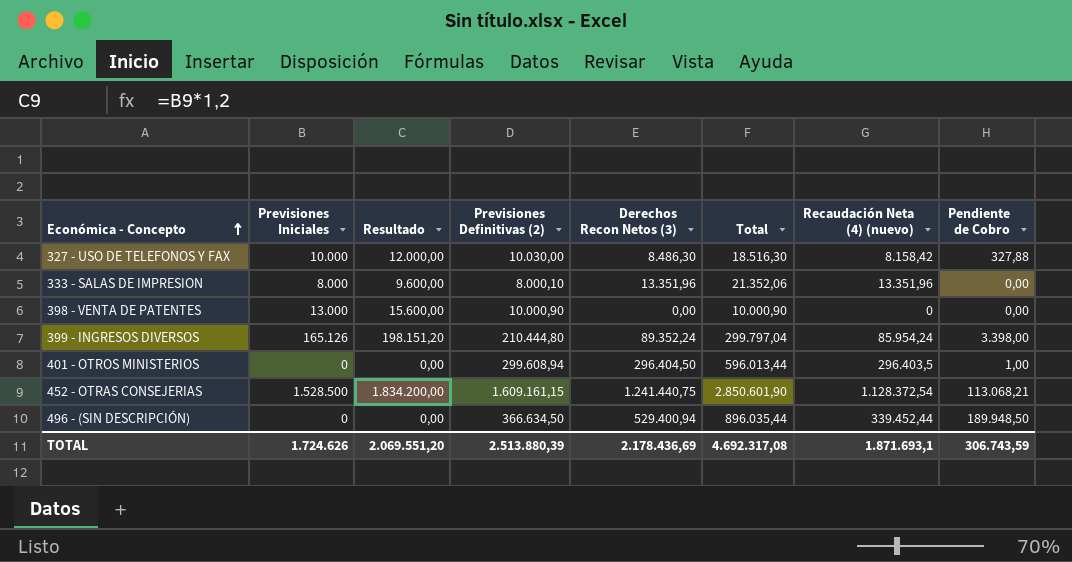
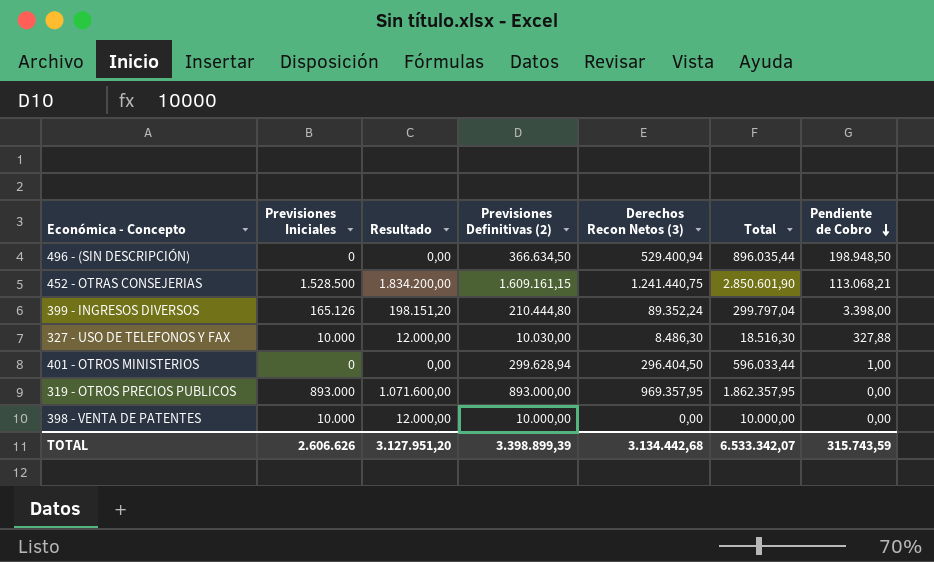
row order: Económica - Concepto ascending -> Pendiente de Cobro descending
column Recaudación Neta (4) (nuevo) | formula: [Derechos Recon Netos (3)] - [Pendiente de Cobro] -> none
row 333 - SALAS DE IMPRESION: 8.000 | 9.600,00 | 8.000,10 | 13.351,96 | 21.352,06 | 13.351,96 | 0,00 -> none
496 - (SIN DESCRIPCIÓN) | Pendiente de Cobro: 189.948,50 -> 198.948,50
401 - OTROS MINISTERIOS | Previsiones Definitivas (2): 299.608,94 -> 299.628,94
401 - OTROS MINISTERIOS | Total: 596.013,44 -> 596.033,44
row 319 - OTROS PRECIOS PUBLICOS: none -> 893.000 | 1.071.600,00 | 893.000,00 | 969.357,95 | 1.862.357,95 | 0,00
398 - VENTA DE PATENTES | Previsiones Iniciales: 13.000 -> 10.000
398 - VENTA DE PATENTES | Resultado: 15.600,00 -> 12.000,00
398 - VENTA DE PATENTES | Previsiones Definitivas (2): 10.000,90 -> 10.000,00
398 - VENTA DE PATENTES | Total: 10.000,90 -> 10.000,00
TOTAL | Previsiones Iniciales: 1.724.626 -> 2.606.626
TOTAL | Resultado: 2.069.551,20 -> 3.127.951,20
TOTAL | Previsiones Definitivas (2): 2.513.880,39 -> 3.398.899,39
TOTAL | Derechos Recon Netos (3): 2.178.436,69 -> 3.134.442,68
TOTAL | Total: 4.692.317,08 -> 6.533.342,07
TOTAL | Pendiente de Cobro: 306.743,59 -> 315.743,59

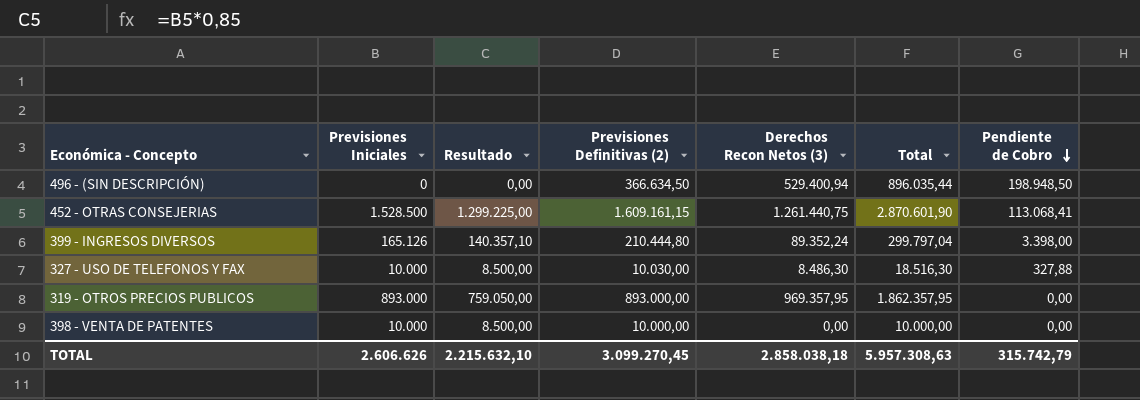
column Resultado | formula: [Previsiones Iniciales] * 1,2 -> [Previsiones Iniciales] * 0,85
row 401 - OTROS MINISTERIOS: 0 | 0,00 | 299.628,94 | 296.404,50 | 596.033,44 | 1,00 -> none
452 - OTRAS CONSEJERIAS | Derechos Recon Netos (3): 1.241.440,75 -> 1.261.440,75
452 - OTRAS CONSEJERIAS | Total: 2.850.601,90 -> 2.870.601,90
452 - OTRAS CONSEJERIAS | Pendiente de Cobro: 113.068,21 -> 113.068,41
TOTAL | Resultado: 3.127.951,20 -> 2.215.632,10
TOTAL | Previsiones Definitivas (2): 3.398.899,39 -> 3.099.270,45
TOTAL | Derechos Recon Netos (3): 3.134.442,68 -> 2.858.038,18
TOTAL | Total: 6.533.342,07 -> 5.957.308,63
TOTAL | Pendiente de Cobro: 315.743,59 -> 315.742,79

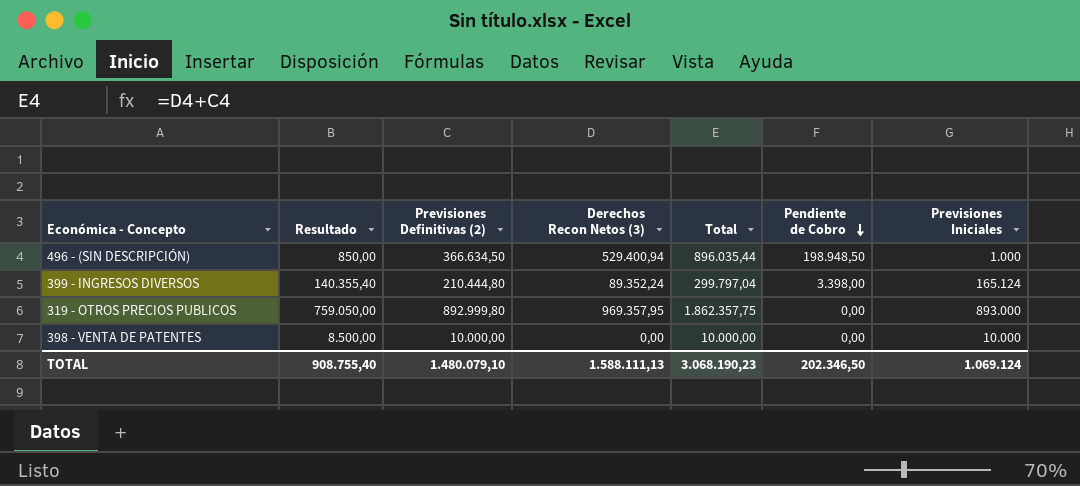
column Previsiones Iniciales | position: 2 -> 7
row 452 - OTRAS CONSEJERIAS: 1.528.500 | 1.299.225,00 | 1.609.161,15 | 1.261.440,75 | 2.870.601,90 | 113.068,41 -> none
row 327 - USO DE TELEFONOS Y FAX: 10.000 | 8.500,00 | 10.030,00 | 8.486,30 | 18.516,30 | 327,88 -> none
496 - (SIN DESCRIPCIÓN) | Resultado: 0,00 -> 850,00
496 - (SIN DESCRIPCIÓN) | Previsiones Iniciales: 0 -> 1.000
399 - INGRESOS DIVERSOS | Resultado: 140.357,10 -> 140.355,40
399 - INGRESOS DIVERSOS | Previsiones Iniciales: 165.126 -> 165.124
319 - OTROS PRECIOS PUBLICOS | Previsiones Definitivas (2): 893.000,00 -> 892.999,80
319 - OTROS PRECIOS PUBLICOS | Total: 1.862.357,95 -> 1.862.357,75
TOTAL | Resultado: 2.215.632,10 -> 908.755,40
TOTAL | Previsiones Definitivas (2): 3.099.270,45 -> 1.480.079,10
TOTAL | Derechos Recon Netos (3): 2.858.038,18 -> 1.588.111,13
TOTAL | Total: 5.957.308,63 -> 3.068.190,23
TOTAL | Pendiente de Cobro: 315.742,79 -> 202.346,50
TOTAL | Previsiones Iniciales: 2.606.626 -> 1.069.124

